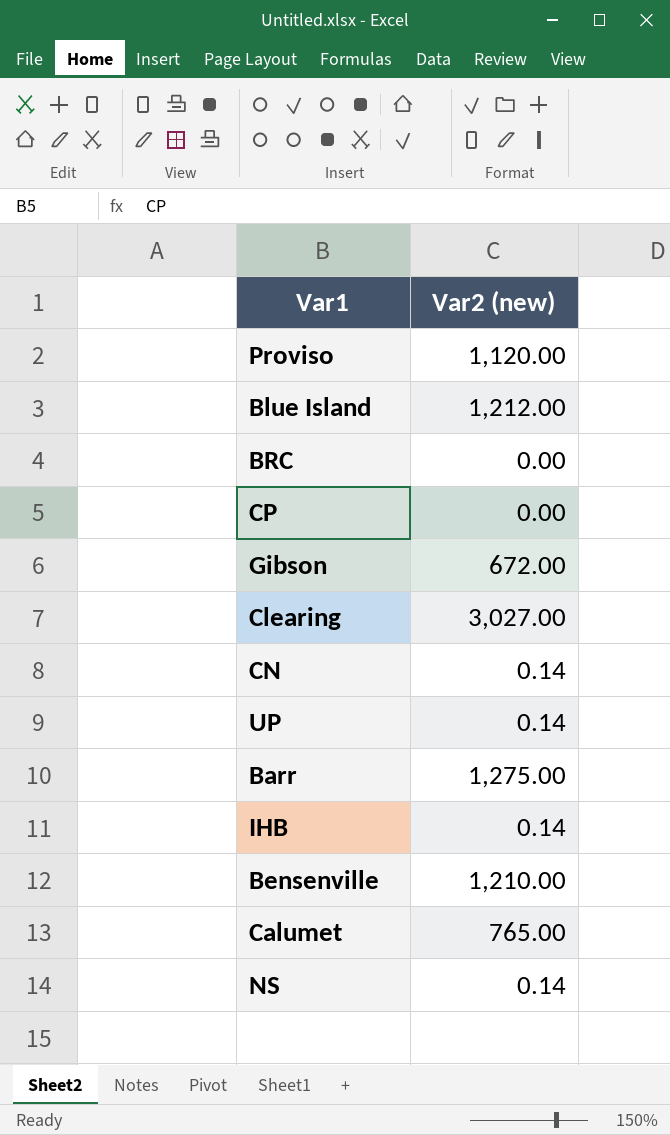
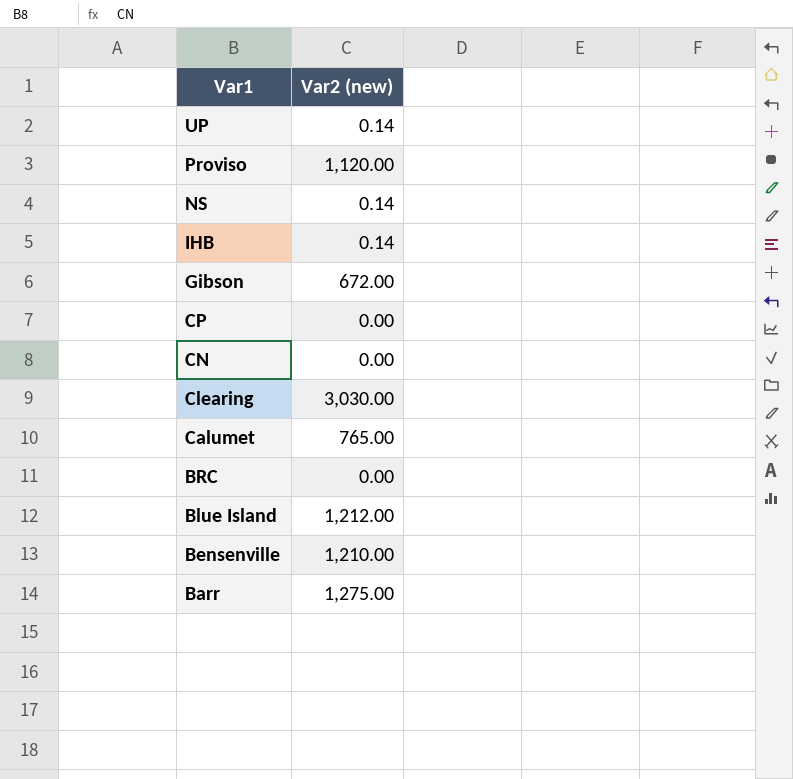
row order: none -> Var1 descending
CN | Var2 (new): 0.14 -> 0.00
Clearing | Var2 (new): 3,027.00 -> 3,030.00

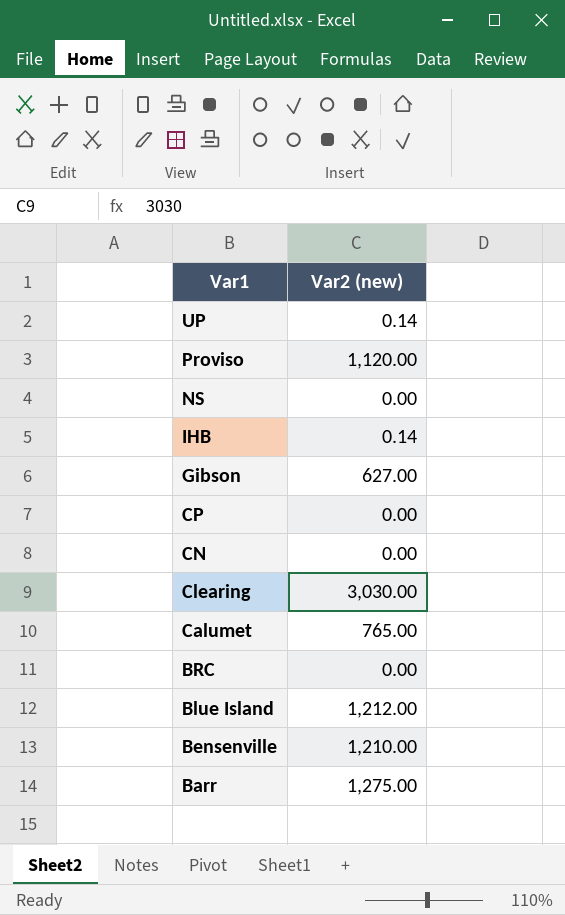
NS | Var2 (new): 0.14 -> 0.00
Gibson | Var2 (new): 672.00 -> 627.00

